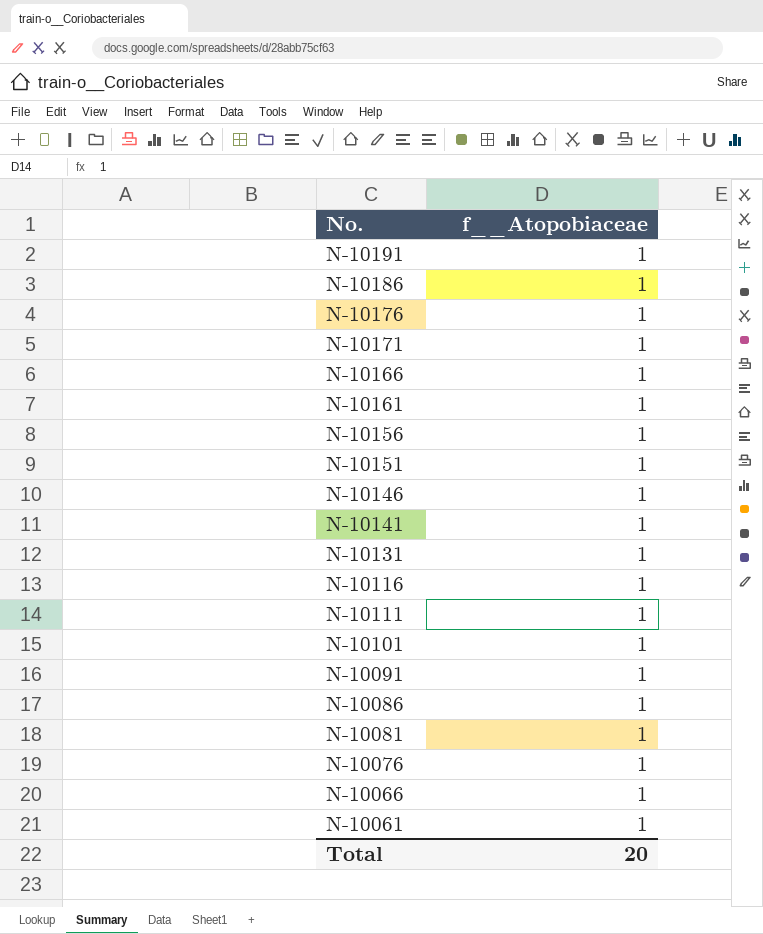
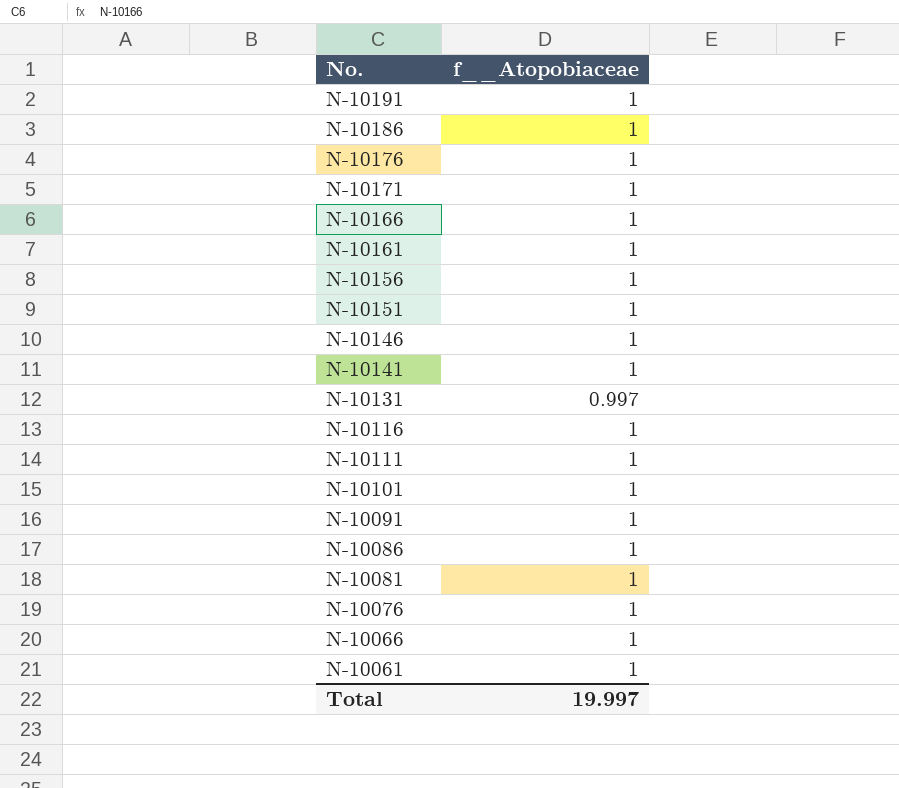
N-10131 | f__Atopobiaceae: 1 -> 0.997
Total | f__Atopobiaceae: 20 -> 19.997

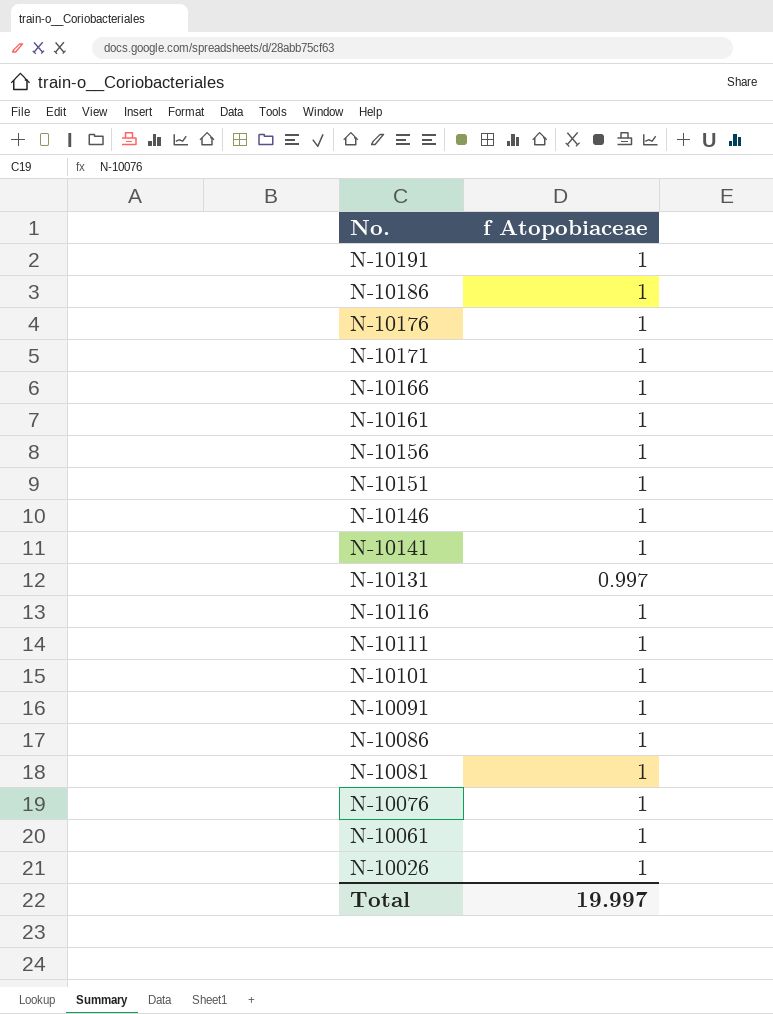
column name: f__Atopobiaceae -> f Atopobiaceae
row N-10066: 1 -> none
row N-10026: none -> 1

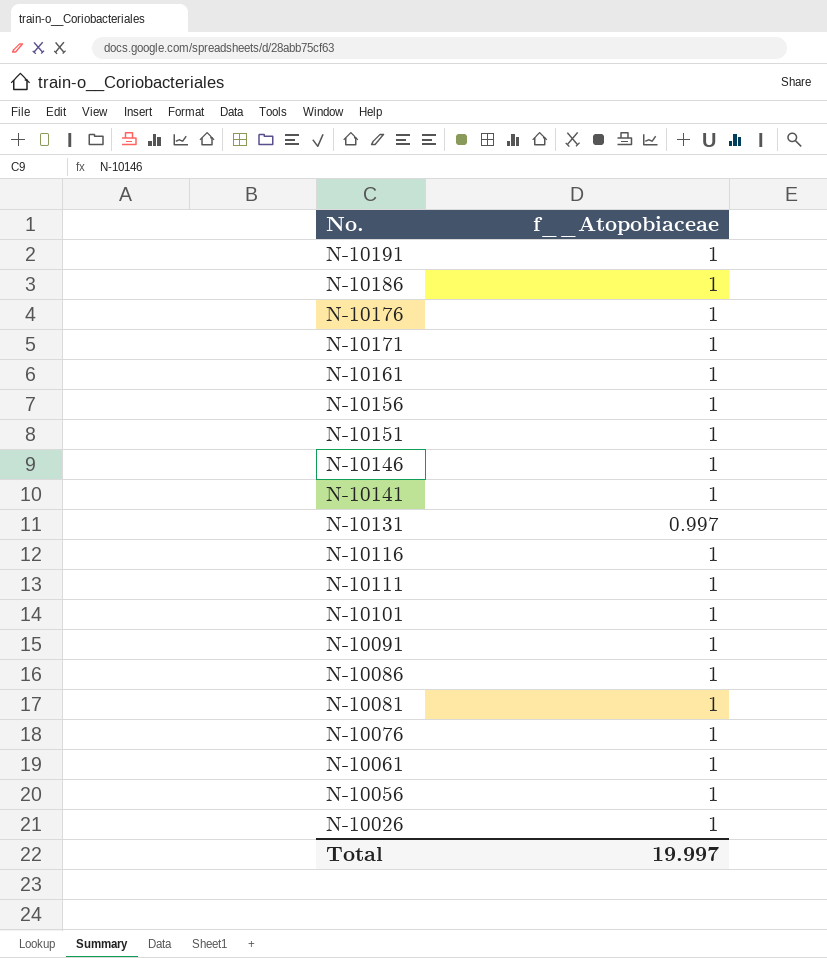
column name: f Atopobiaceae -> f__Atopobiaceae
row N-10166: 1 -> none
row N-10056: none -> 1

